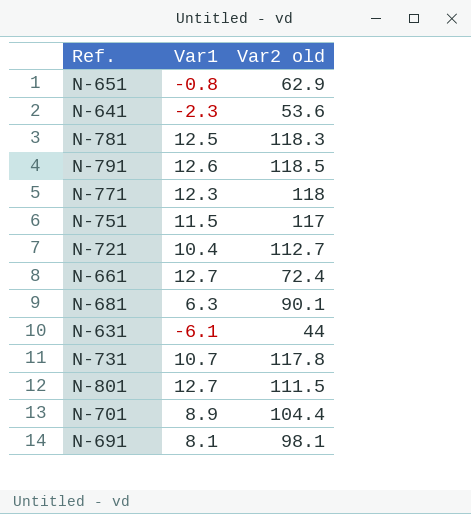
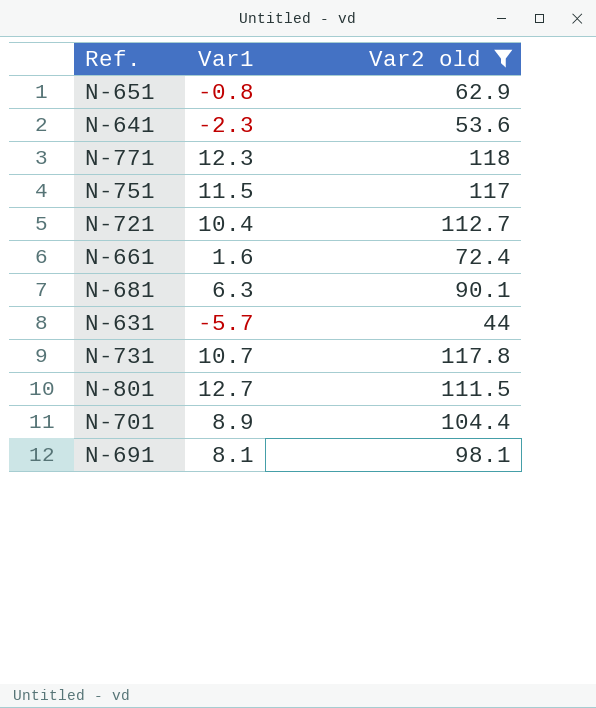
filter: none -> Var2 old <= 118
N-661 | Var1: 12.7 -> 1.6
N-631 | Var1: -6.1 -> -5.7

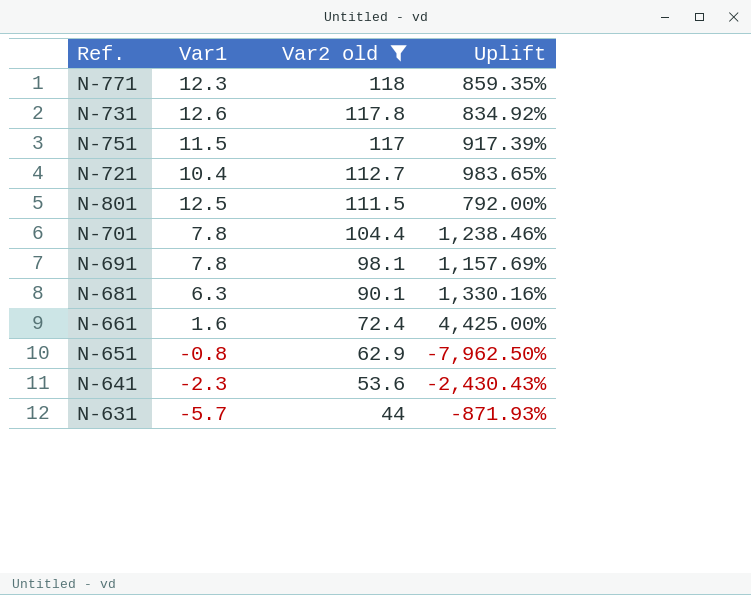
row order: none -> Var2 old descending
column Uplift | formula: none -> ([Var2 old] - [Var1]) / [Var1]
N-731 | Var1: 10.7 -> 12.6
N-801 | Var1: 12.7 -> 12.5
N-701 | Var1: 8.9 -> 7.8
N-691 | Var1: 8.1 -> 7.8

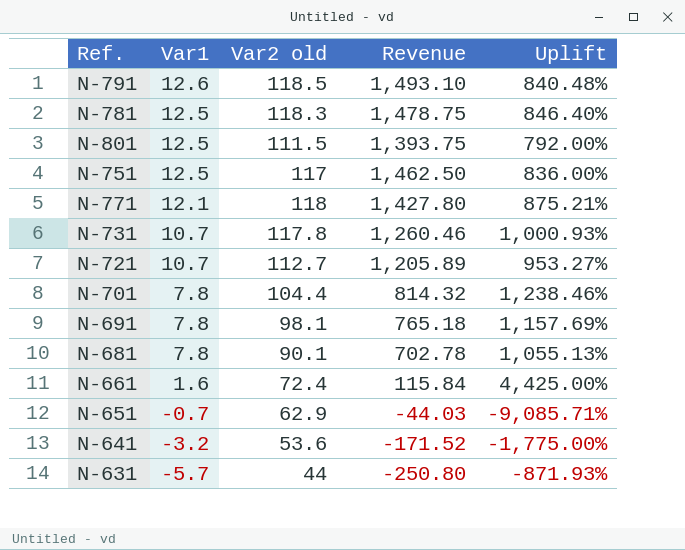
filter: Var2 old <= 118 -> none
row order: Var2 old descending -> Var1 descending
column Revenue | formula: none -> [Var1] * [Var2 old]
N-751 | Var1: 11.5 -> 12.5
N-751 | Uplift: 917.39% -> 836.00%
N-771 | Var1: 12.3 -> 12.1
N-771 | Uplift: 859.35% -> 875.21%
N-731 | Var1: 12.6 -> 10.7
N-731 | Uplift: 834.92% -> 1,000.93%
N-721 | Var1: 10.4 -> 10.7
N-721 | Uplift: 983.65% -> 953.27%
N-681 | Var1: 6.3 -> 7.8
N-681 | Uplift: 1,330.16% -> 1,055.13%
N-651 | Var1: -0.8 -> -0.7
N-651 | Uplift: -7,962.50% -> -9,085.71%
N-641 | Var1: -2.3 -> -3.2
N-641 | Uplift: -2,430.43% -> -1,775.00%

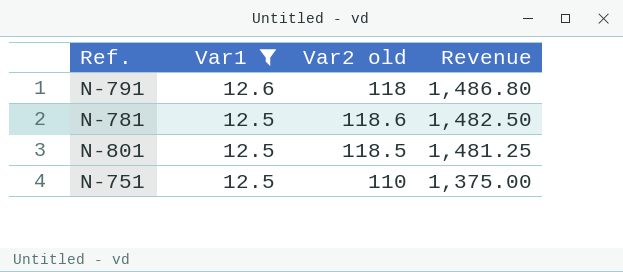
filter: none -> Var1 >= 12.5
column Uplift | formula: ([Var2 old] - [Var1]) / [Var1] -> none
N-791 | Var2 old: 118.5 -> 118
N-791 | Revenue: 1,493.10 -> 1,486.80
N-781 | Var2 old: 118.3 -> 118.6
N-781 | Revenue: 1,478.75 -> 1,482.50
N-801 | Var2 old: 111.5 -> 118.5
N-801 | Revenue: 1,393.75 -> 1,481.25
N-751 | Var2 old: 117 -> 110
N-751 | Revenue: 1,462.50 -> 1,375.00

